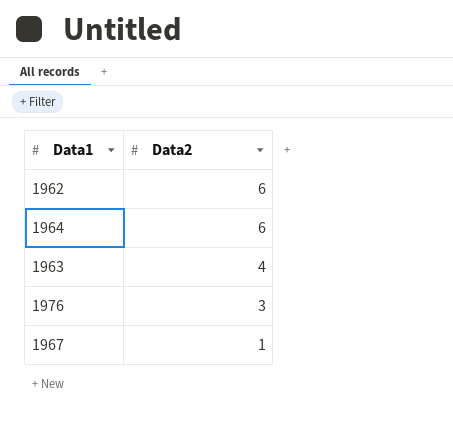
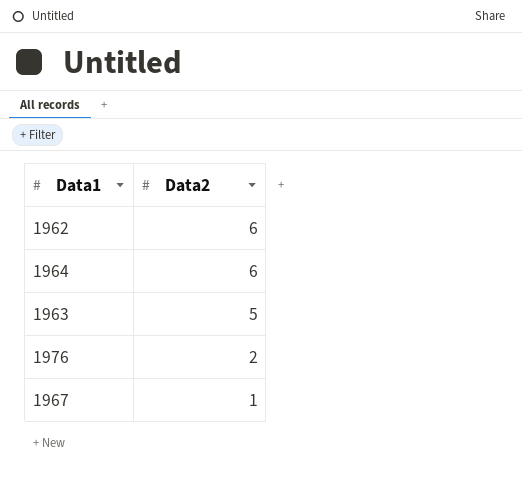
1963 | Data2: 4 -> 5
1976 | Data2: 3 -> 2

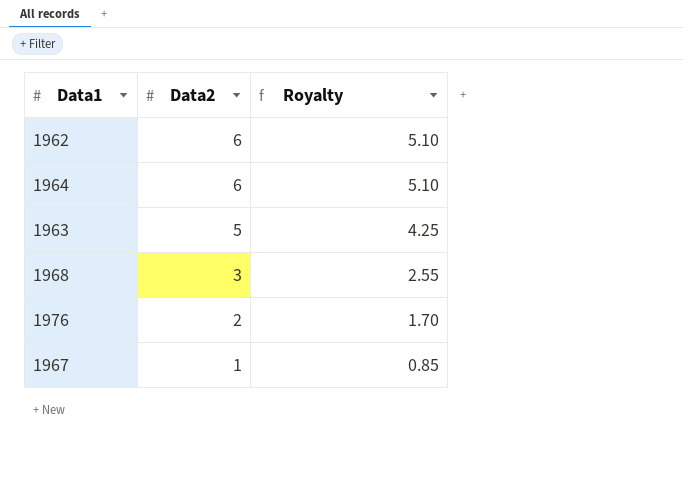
column Royalty | formula: none -> [Data2] * 0.85
row 1968: none -> 3 | 2.55

